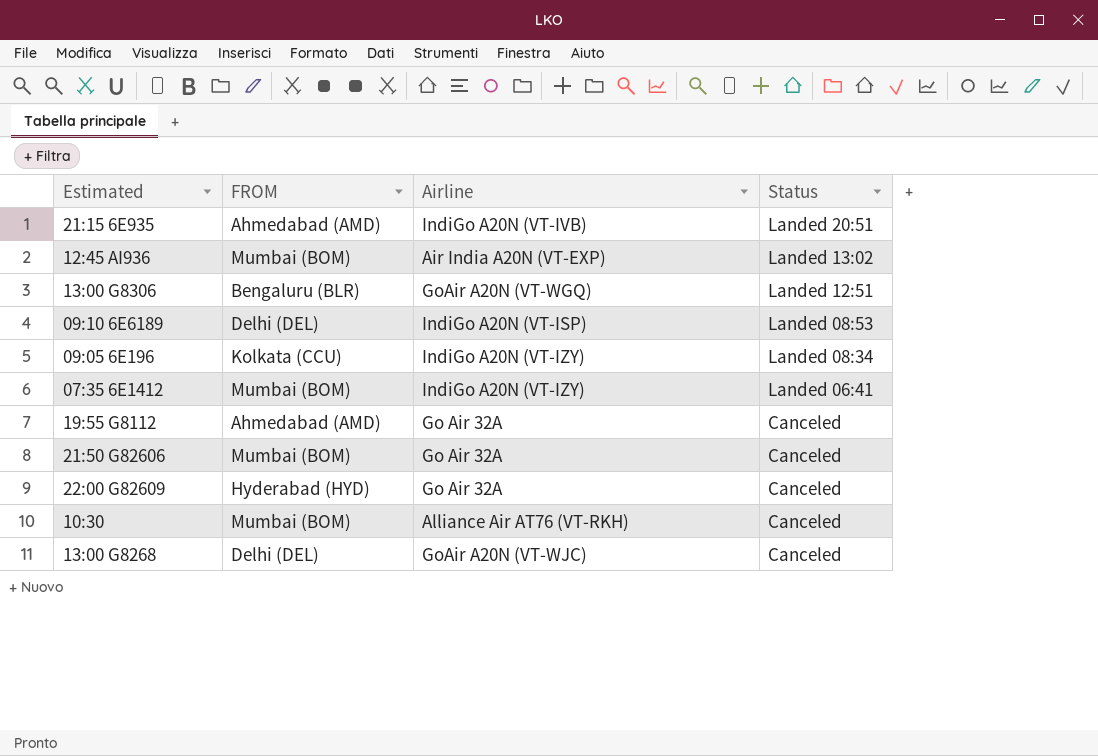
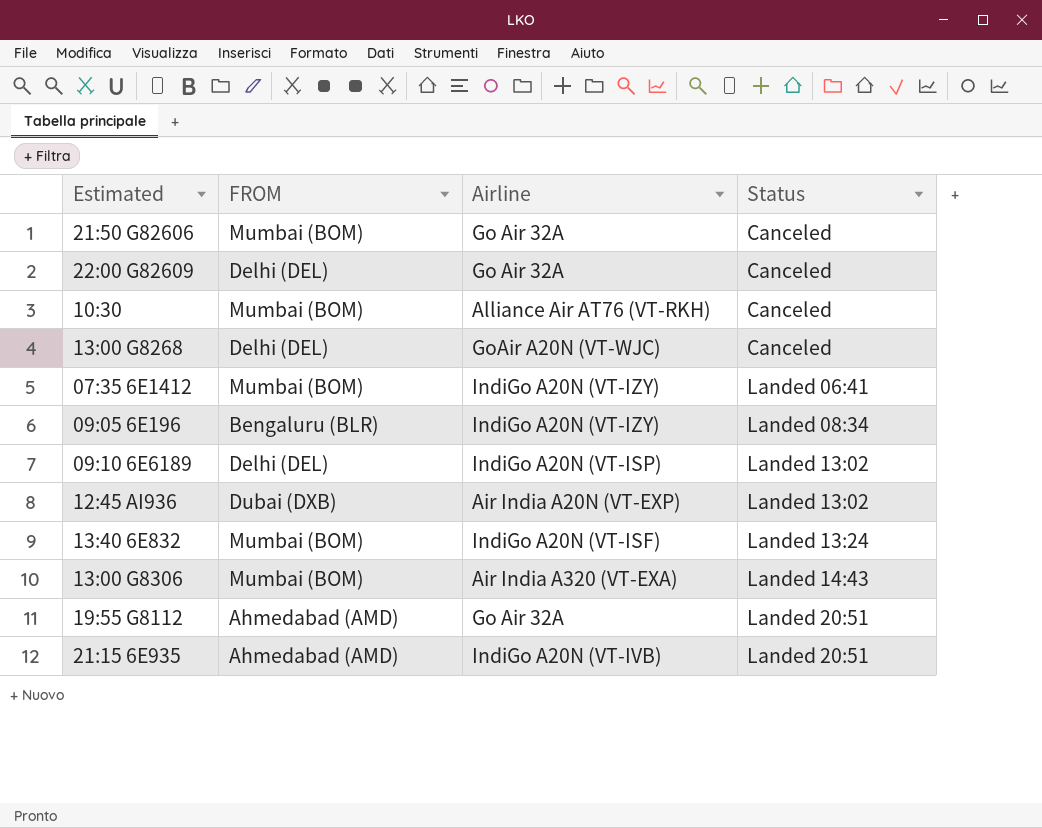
row order: Status descending -> Status ascending
22:00 G82609 | FROM: Hyderabad (HYD) -> Delhi (DEL)
09:05 6E196 | FROM: Kolkata (CCU) -> Bengaluru (BLR)
09:10 6E6189 | Status: Landed 08:53 -> Landed 13:02
12:45 AI936 | FROM: Mumbai (BOM) -> Dubai (DXB)
row 13:40 6E832: none -> Mumbai (BOM) | IndiGo A20N (VT-ISF) | Landed 13:24
13:00 G8306 | FROM: Bengaluru (BLR) -> Mumbai (BOM)
13:00 G8306 | Airline: GoAir A20N (VT-WGQ) -> Air India A320 (VT-EXA)
13:00 G8306 | Status: Landed 12:51 -> Landed 14:43
19:55 G8112 | Status: Canceled -> Landed 20:51

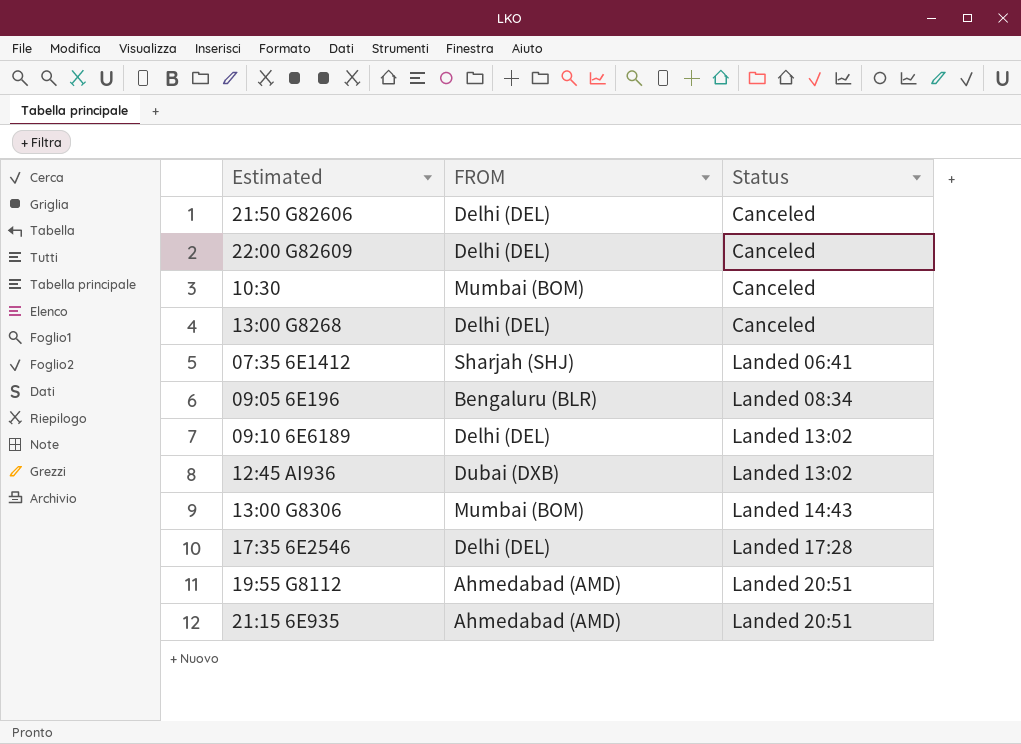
column Airline | position: 3 -> none
row 13:40 6E832: Mumbai (BOM) | IndiGo A20N (VT-ISF) | Landed 13:24 -> none
21:50 G82606 | FROM: Mumbai (BOM) -> Delhi (DEL)
07:35 6E1412 | FROM: Mumbai (BOM) -> Sharjah (SHJ)
row 17:35 6E2546: none -> Delhi (DEL) | Landed 17:28

